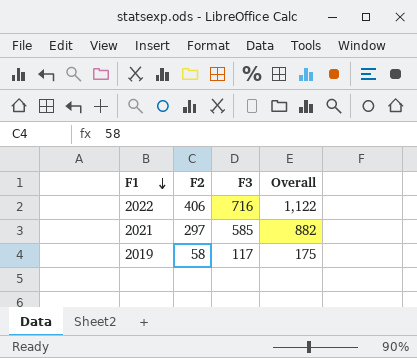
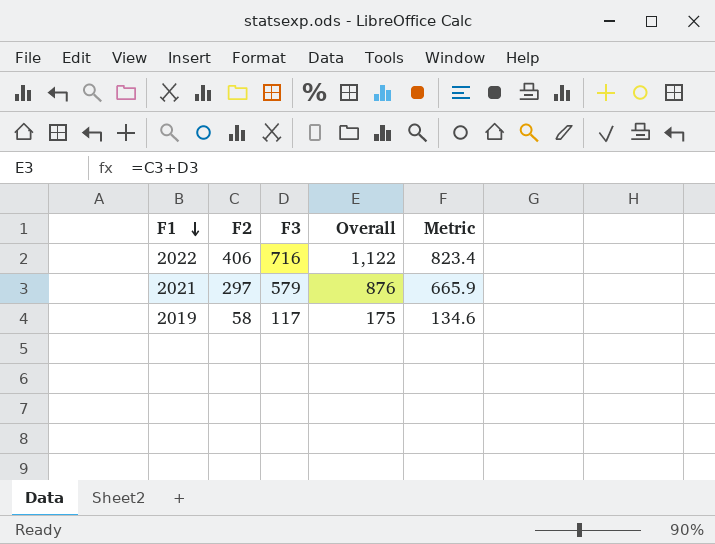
column Metric | formula: none -> [F3] * 1.15
2021 | F3: 585 -> 579
2021 | Overall: 882 -> 876

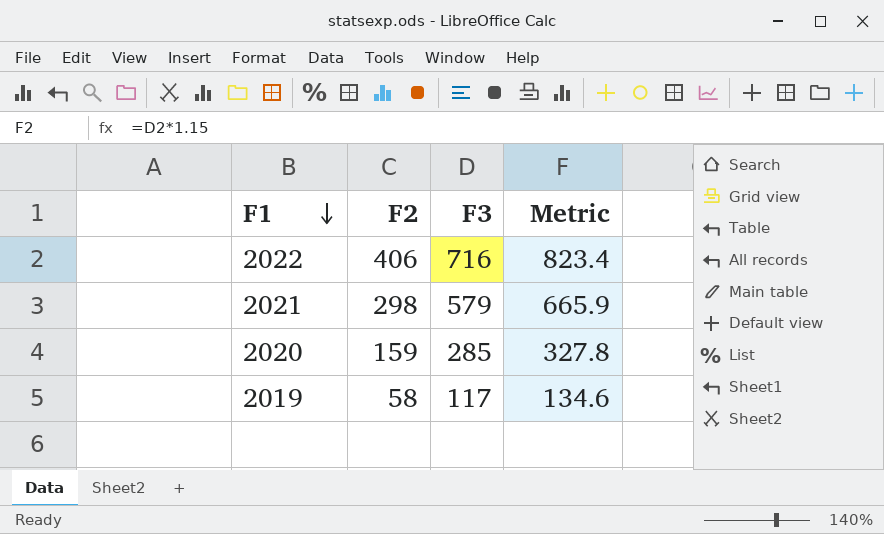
column Overall | formula: [F2] + [F3] -> none
2021 | F2: 297 -> 298
row 2020: none -> 159 | 285 | 327.8

